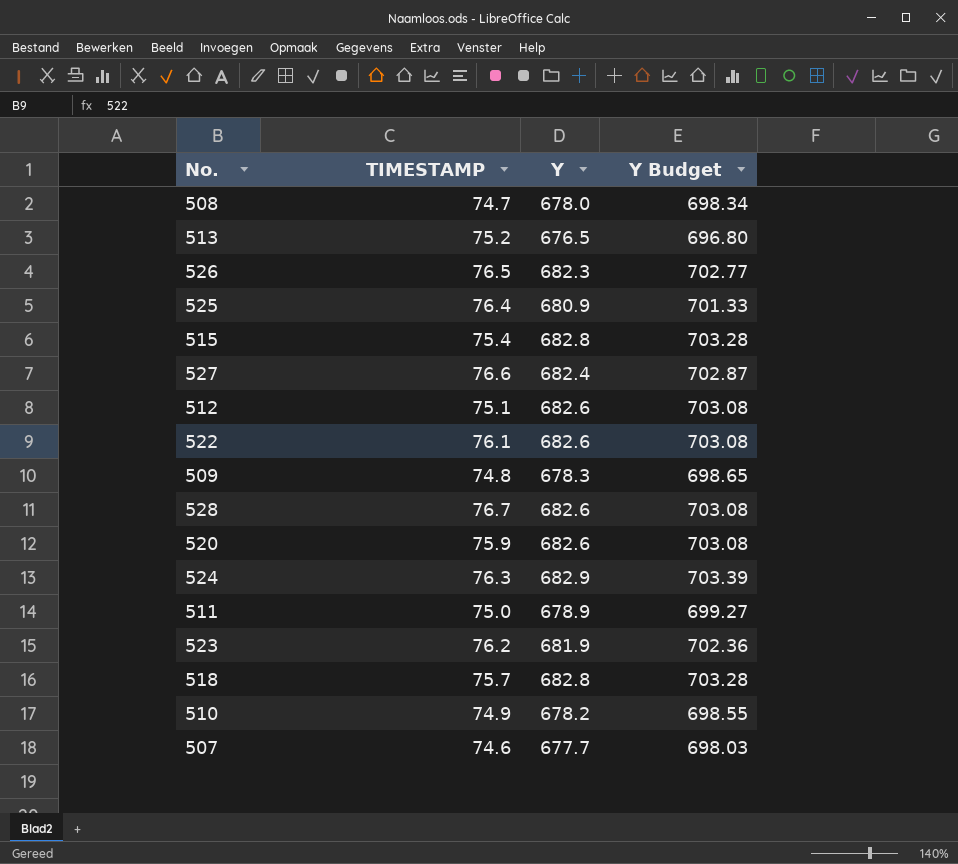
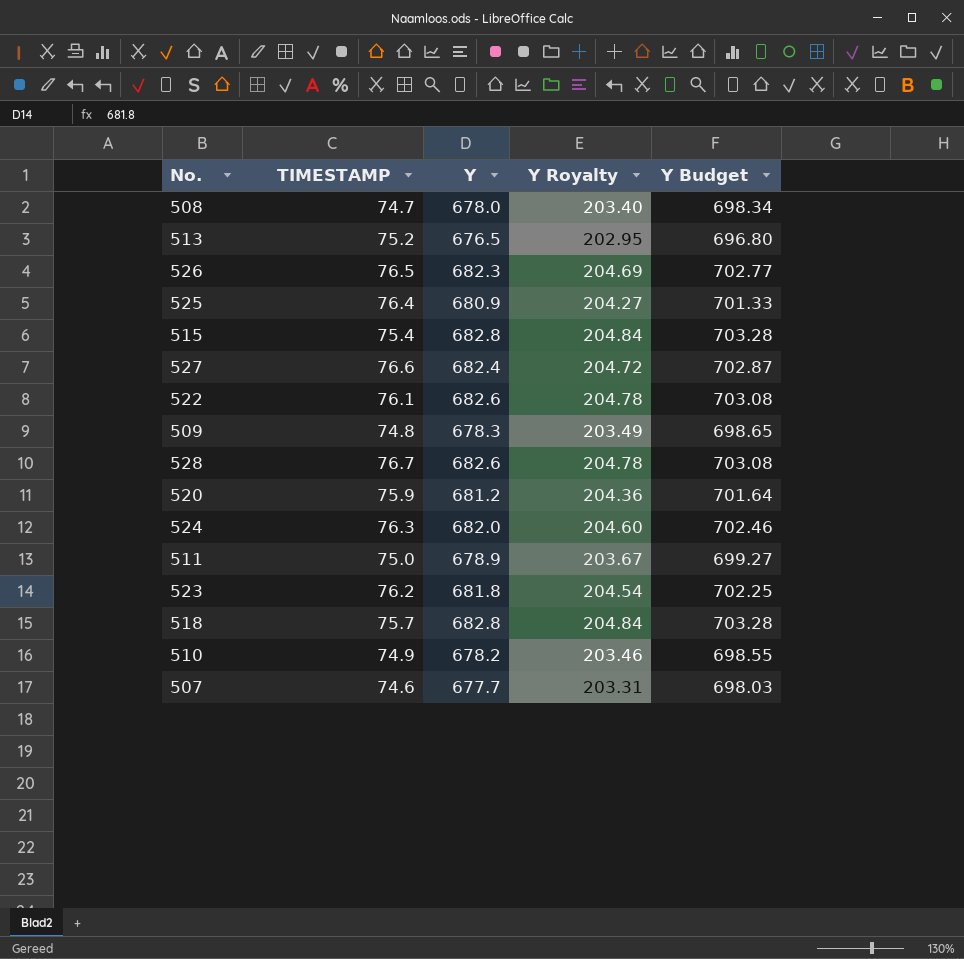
column Y Royalty | formula: none -> [Y] * 0.3
row 512: 75.1 | 682.6 | 703.08 -> none
520 | Y: 682.6 -> 681.2
520 | Y Budget: 703.08 -> 701.64
524 | Y: 682.9 -> 682.0
524 | Y Budget: 703.39 -> 702.46
523 | Y: 681.9 -> 681.8
523 | Y Budget: 702.36 -> 702.25

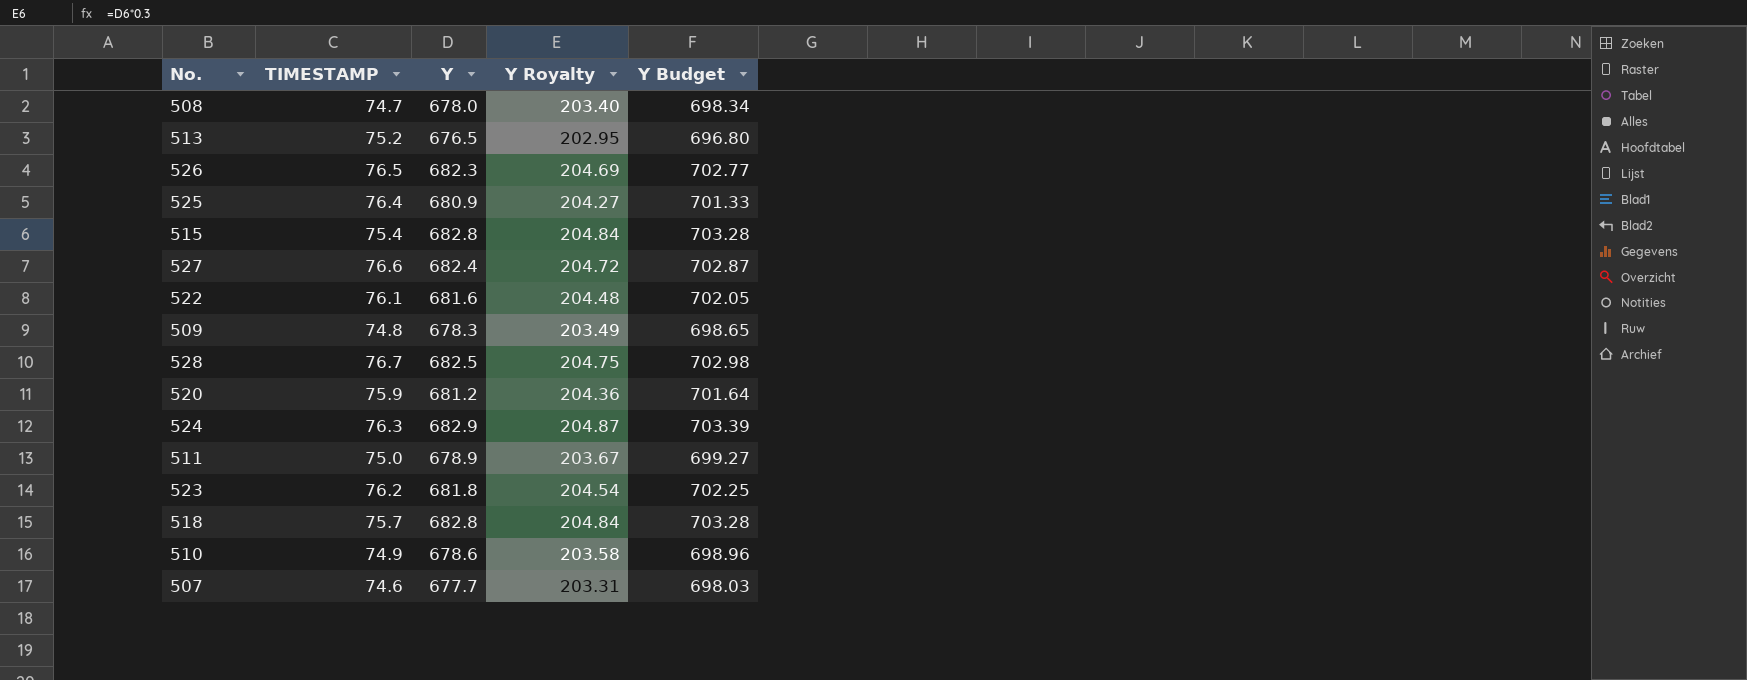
522 | Y: 682.6 -> 681.6
522 | Y Royalty: 204.78 -> 204.48
522 | Y Budget: 703.08 -> 702.05
528 | Y: 682.6 -> 682.5
528 | Y Royalty: 204.78 -> 204.75
528 | Y Budget: 703.08 -> 702.98
524 | Y: 682.0 -> 682.9
524 | Y Royalty: 204.60 -> 204.87
524 | Y Budget: 702.46 -> 703.39
510 | Y: 678.2 -> 678.6
510 | Y Royalty: 203.46 -> 203.58
510 | Y Budget: 698.55 -> 698.96

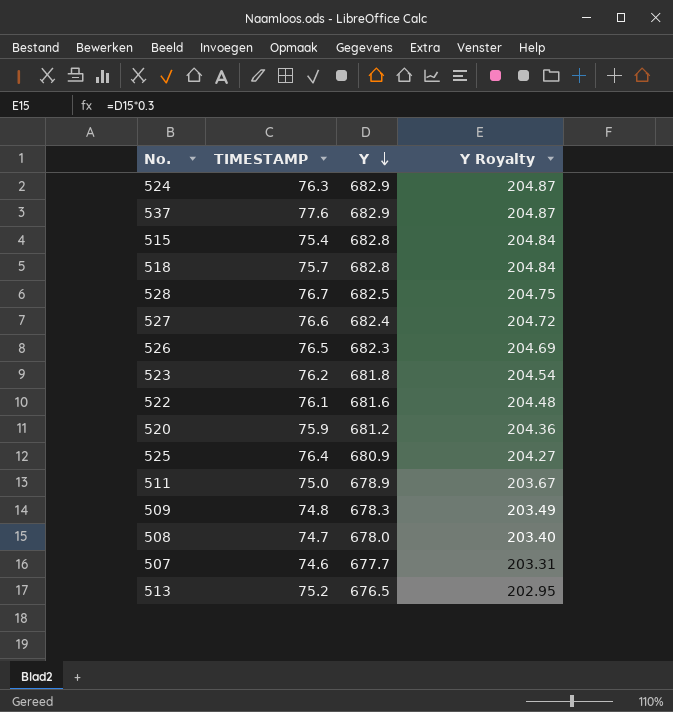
row order: none -> Y descending
column Y Budget | formula: [Y] * 1.03 -> none
row 510: 74.9 | 678.6 | 203.58 | 698.96 -> none
row 537: none -> 77.6 | 682.9 | 204.87

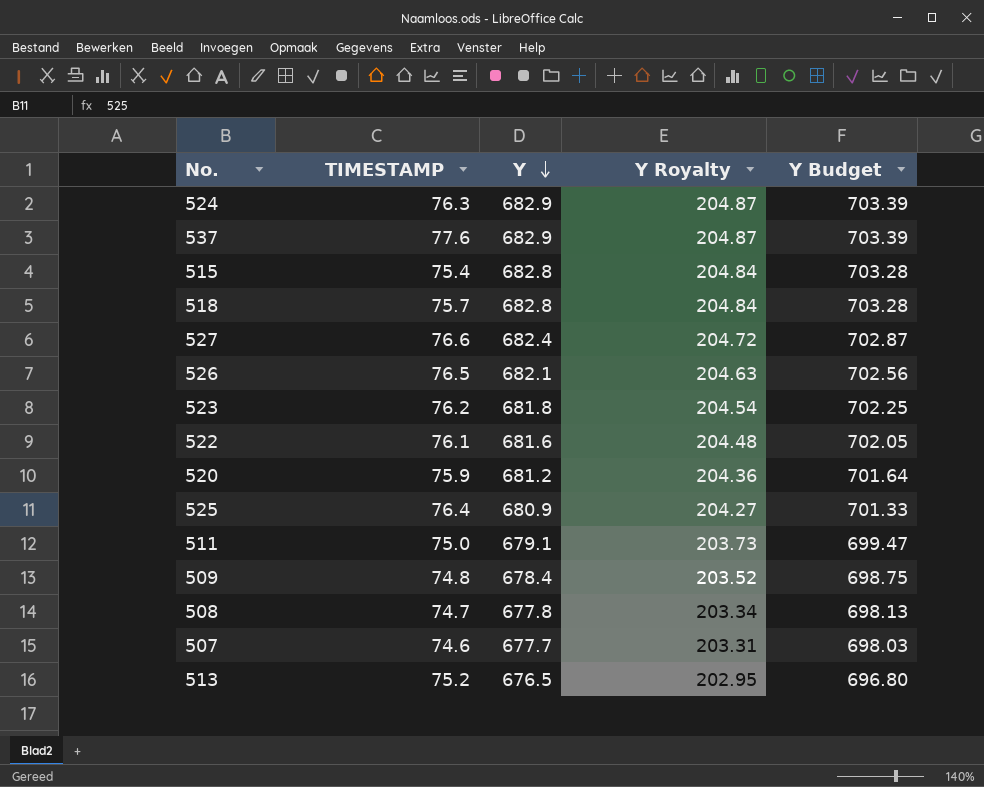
column Y Budget | formula: none -> [Y] * 1.03
row 528: 76.7 | 682.5 | 204.75 -> none
526 | Y: 682.3 -> 682.1
526 | Y Royalty: 204.69 -> 204.63
511 | Y: 678.9 -> 679.1
511 | Y Royalty: 203.67 -> 203.73
509 | Y: 678.3 -> 678.4
509 | Y Royalty: 203.49 -> 203.52
508 | Y: 678.0 -> 677.8
508 | Y Royalty: 203.40 -> 203.34

